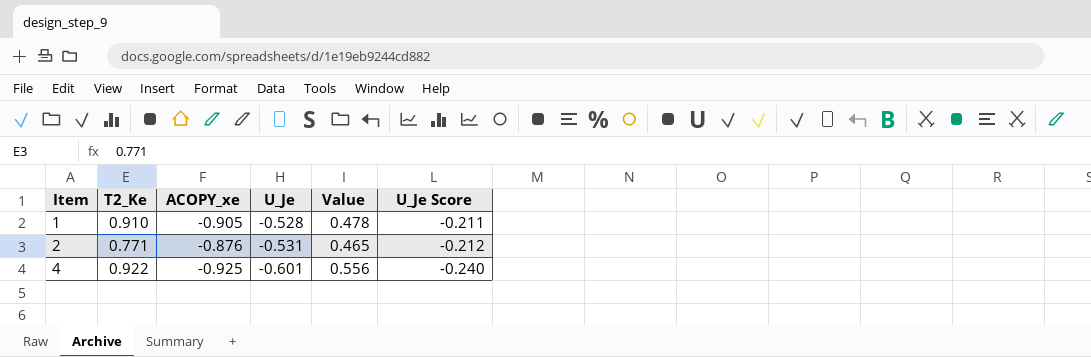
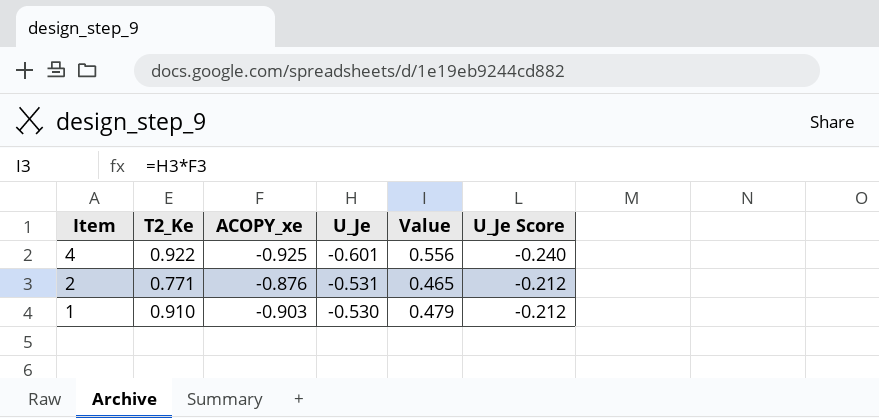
row order: Item ascending -> Item descending
1 | ACOPY_xe: -0.905 -> -0.903
1 | U_Je: -0.528 -> -0.530
1 | Value: 0.478 -> 0.479
1 | U_Je Score: -0.211 -> -0.212

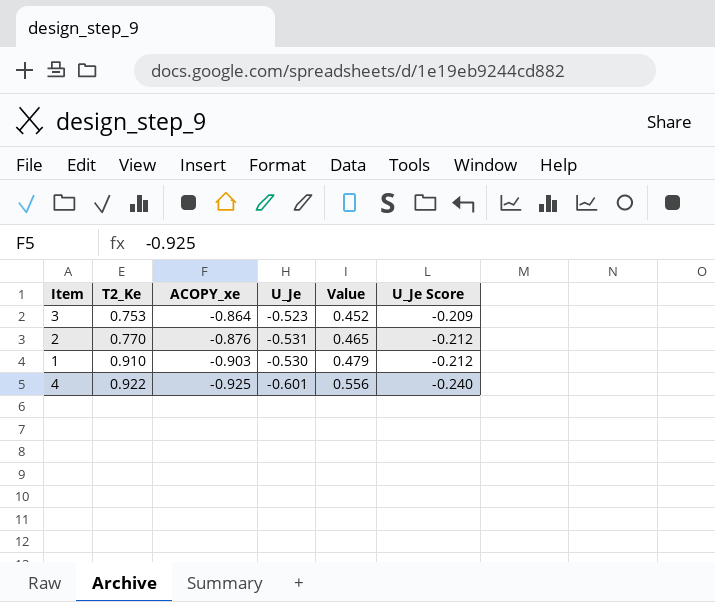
row order: Item descending -> T2_Ke ascending
row 3: none -> 0.753 | -0.864 | -0.523 | 0.452 | -0.209
2 | T2_Ke: 0.771 -> 0.770

